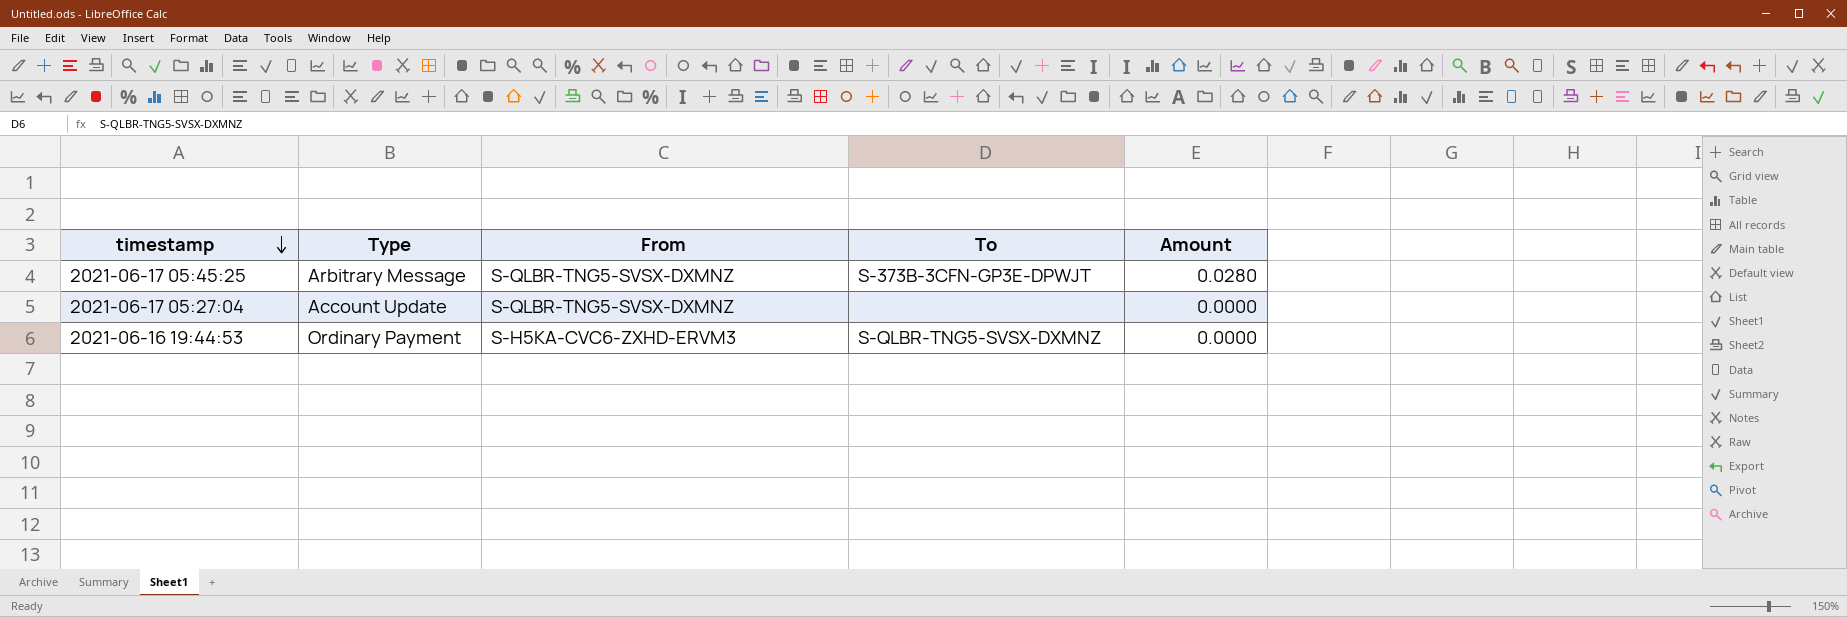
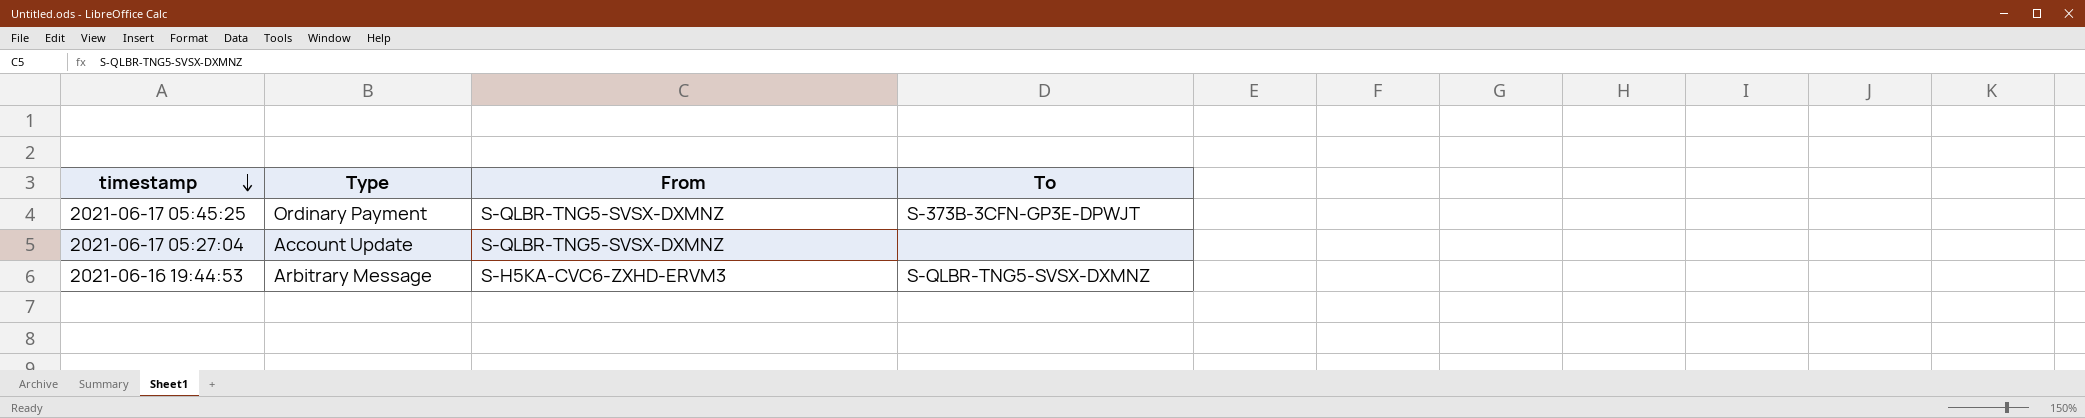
column Amount | position: 5 -> none
2021-06-17 05:45:25 | Type: Arbitrary Message -> Ordinary Payment
2021-06-16 19:44:53 | Type: Ordinary Payment -> Arbitrary Message

